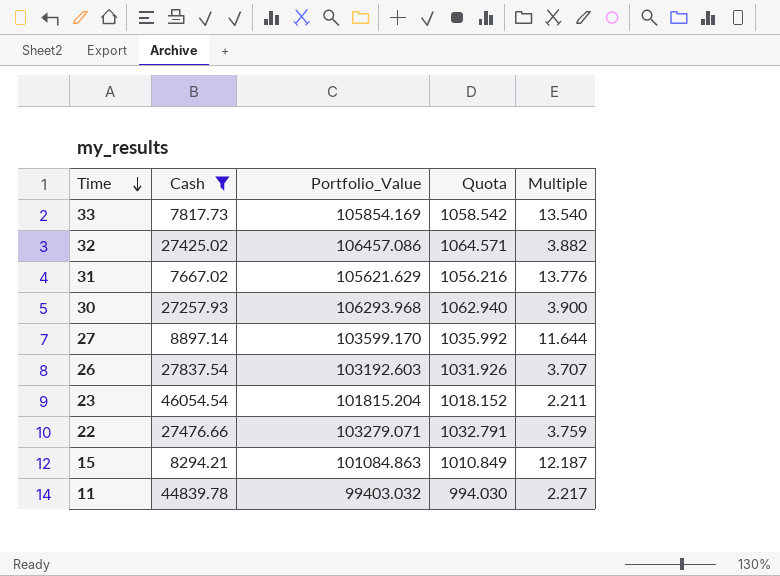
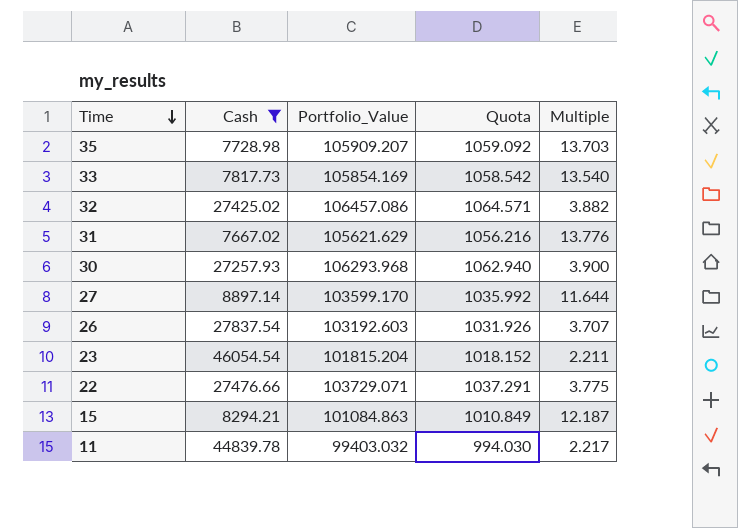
row 35: none -> 7728.98 | 105909.207 | 1059.092 | 13.703
22 | Portfolio_Value: 103279.071 -> 103729.071
22 | Quota: 1032.791 -> 1037.291
22 | Multiple: 3.759 -> 3.775

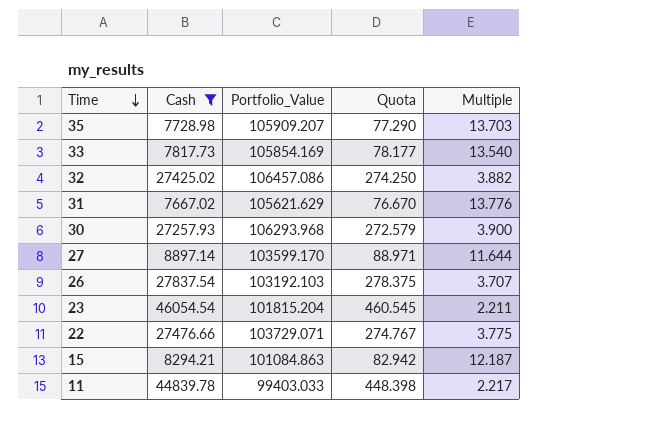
column Quota | formula: [Portfolio_Value] * 0.01 -> [Cash] * 0.01
26 | Portfolio_Value: 103192.603 -> 103192.103
11 | Portfolio_Value: 99403.032 -> 99403.033

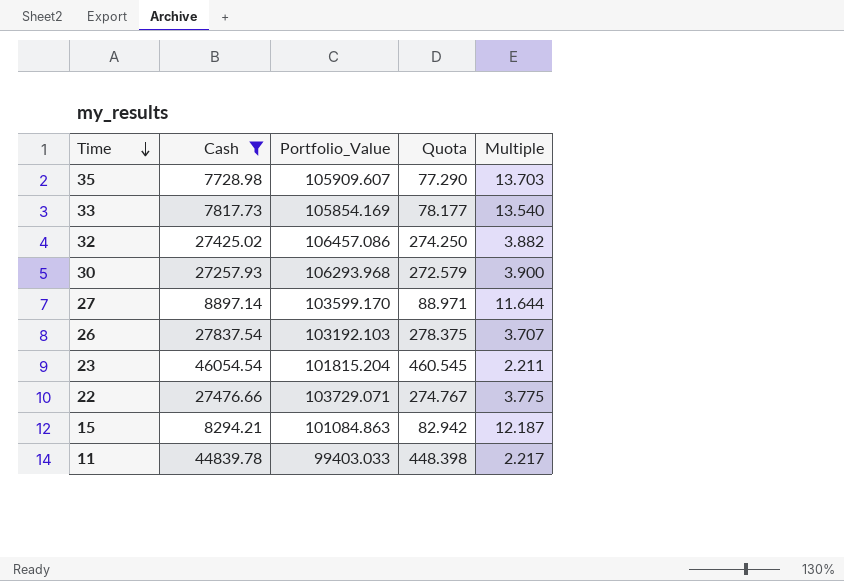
row 31: 7667.02 | 105621.629 | 76.670 | 13.776 -> none
35 | Portfolio_Value: 105909.207 -> 105909.607

